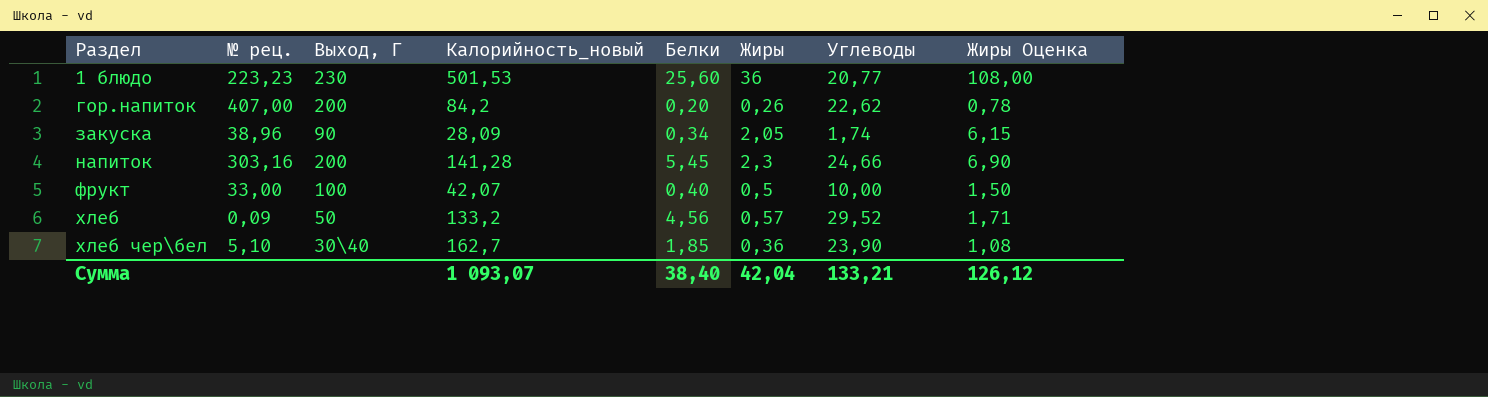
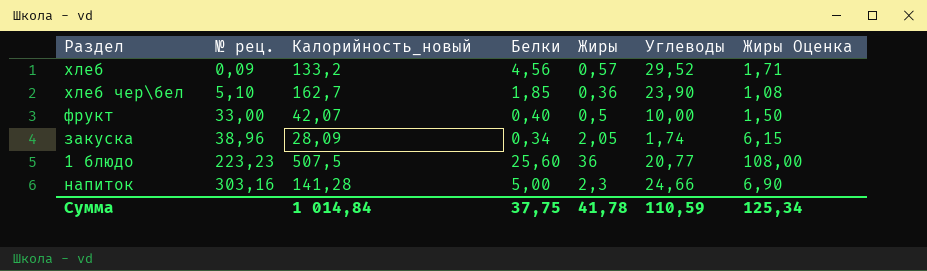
row order: Раздел ascending -> № рец. ascending
column Выход, Г | position: 3 -> none
row гор.напиток: 407,00 | 200 | 84,2 | 0,20 | 0,26 | 22,62 | 0,78 -> none
1 блюдо | Калорийность_новый: 501,53 -> 507,5
напиток | Белки: 5,45 -> 5,00
Сумма | Калорийность_новый: 1 093,07 -> 1 014,84
Сумма | Белки: 38,40 -> 37,75
Сумма | Жиры: 42,04 -> 41,78
Сумма | Углеводы: 133,21 -> 110,59
Сумма | Жиры Оценка: 126,12 -> 125,34

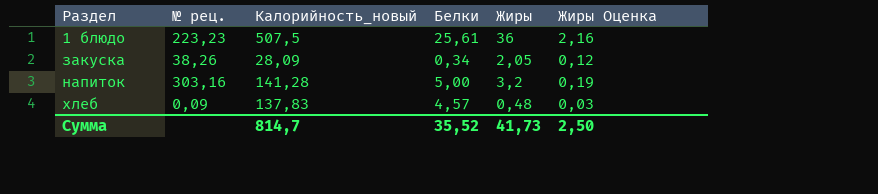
row order: № рец. ascending -> Раздел ascending
column Углеводы | position: 6 -> none
column Жиры Оценка | formula: [Жиры] * 3 -> [Жиры] * 0,06
row хлеб чер\бел: 5,10 | 162,7 | 1,85 | 0,36 | 23,90 | 1,08 -> none
row фрукт: 33,00 | 42,07 | 0,40 | 0,5 | 10,00 | 1,50 -> none
1 блюдо | Белки: 25,60 -> 25,61
закуска | № рец.: 38,96 -> 38,26
напиток | Жиры: 2,3 -> 3,2
хлеб | Калорийность_новый: 133,2 -> 137,83
хлеб | Белки: 4,56 -> 4,57
хлеб | Жиры: 0,57 -> 0,48
Сумма | Калорийность_новый: 1 014,84 -> 814,7
Сумма | Белки: 37,75 -> 35,52
Сумма | Жиры: 41,78 -> 41,73
Сумма | Жиры Оценка: 125,34 -> 2,50

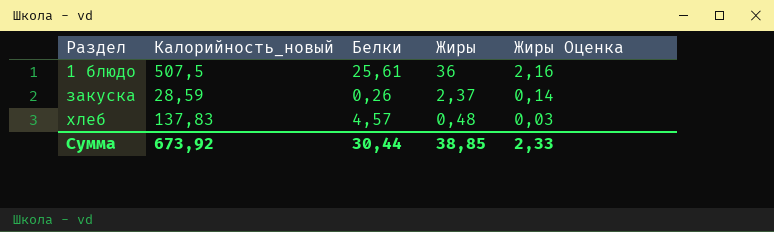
column № рец. | position: 2 -> none
row напиток: 303,16 | 141,28 | 5,00 | 3,2 | 0,19 -> none
закуска | Калорийность_новый: 28,09 -> 28,59
закуска | Белки: 0,34 -> 0,26
закуска | Жиры: 2,05 -> 2,37
закуска | Жиры Оценка: 0,12 -> 0,14
Сумма | Калорийность_новый: 814,7 -> 673,92
Сумма | Белки: 35,52 -> 30,44
Сумма | Жиры: 41,73 -> 38,85
Сумма | Жиры Оценка: 2,50 -> 2,33

